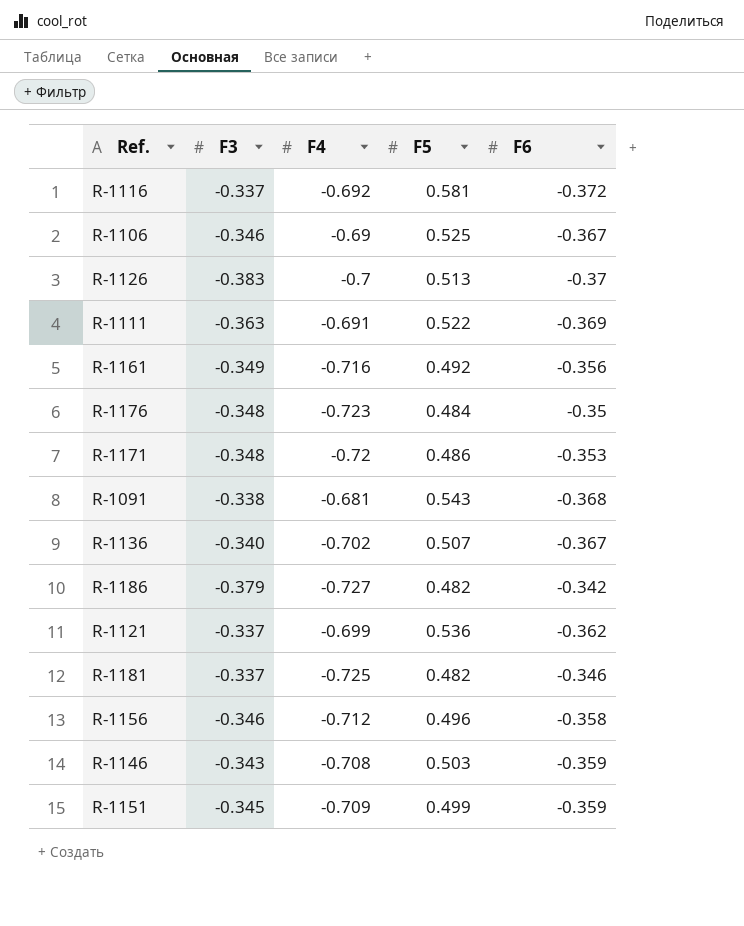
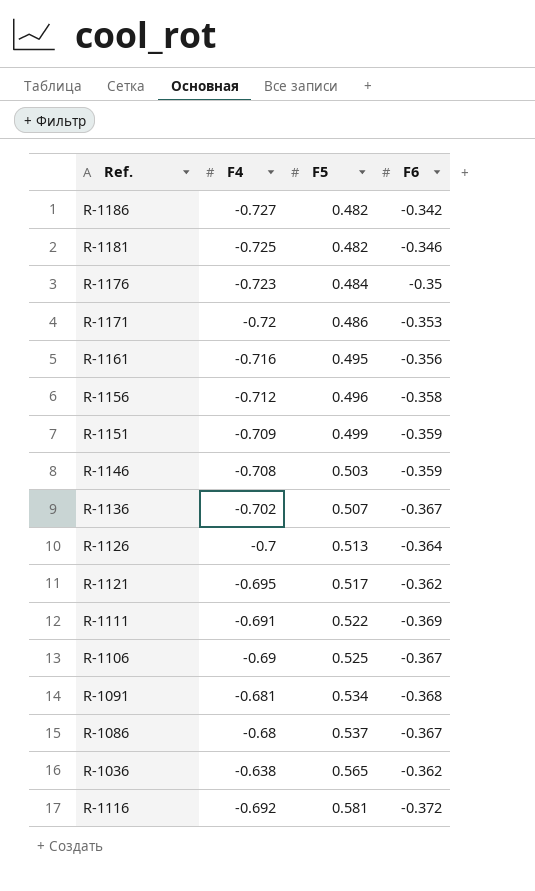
row order: none -> F5 ascending
column F3 | position: 2 -> none
R-1161 | F5: 0.492 -> 0.495
R-1126 | F6: -0.37 -> -0.364
R-1121 | F4: -0.699 -> -0.695
R-1121 | F5: 0.536 -> 0.517
R-1091 | F5: 0.543 -> 0.534
row R-1086: none -> -0.68 | 0.537 | -0.367
row R-1036: none -> -0.638 | 0.565 | -0.362

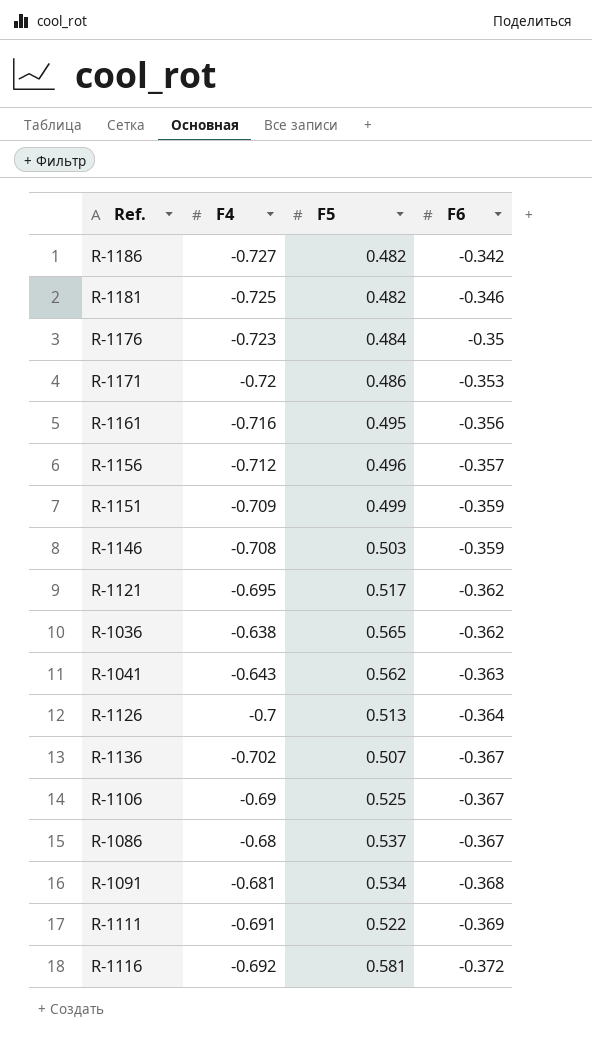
row order: F5 ascending -> F6 descending
R-1156 | F6: -0.358 -> -0.357
row R-1041: none -> -0.643 | 0.562 | -0.363

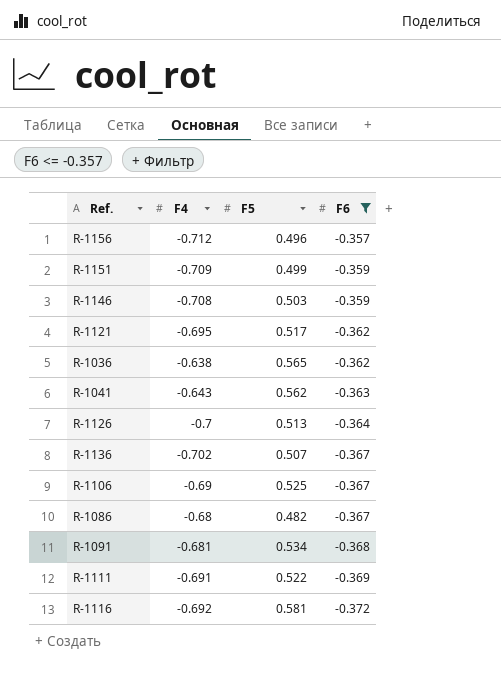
filter: none -> F6 <= -0.357
R-1086 | F5: 0.537 -> 0.482

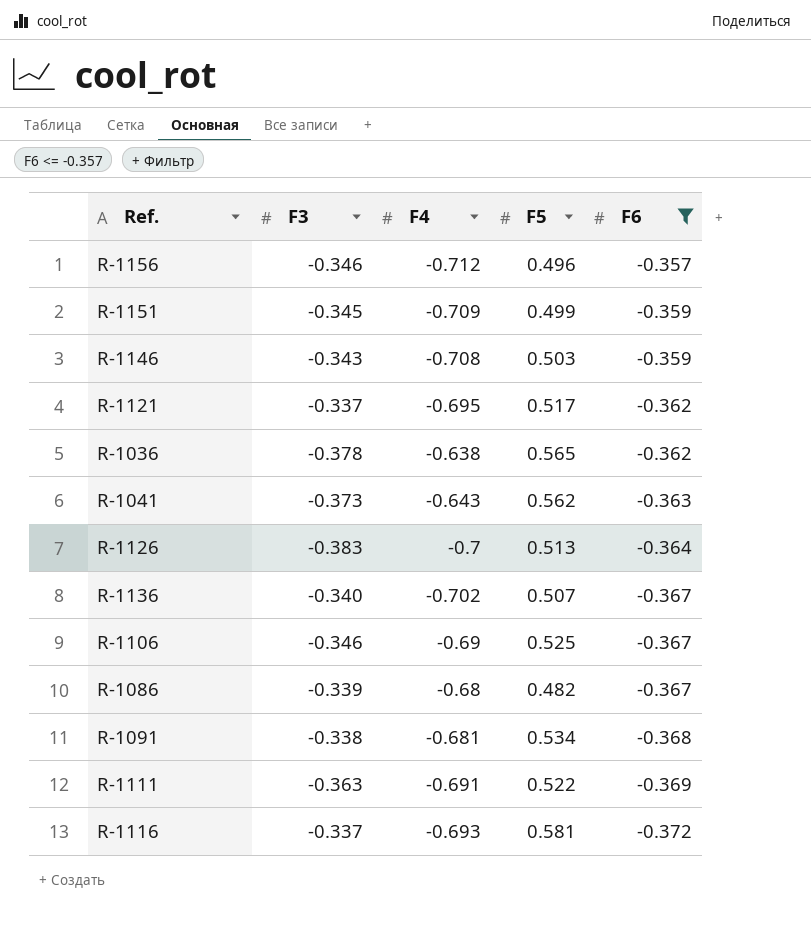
column F3 | position: none -> 2
R-1116 | F4: -0.692 -> -0.693

